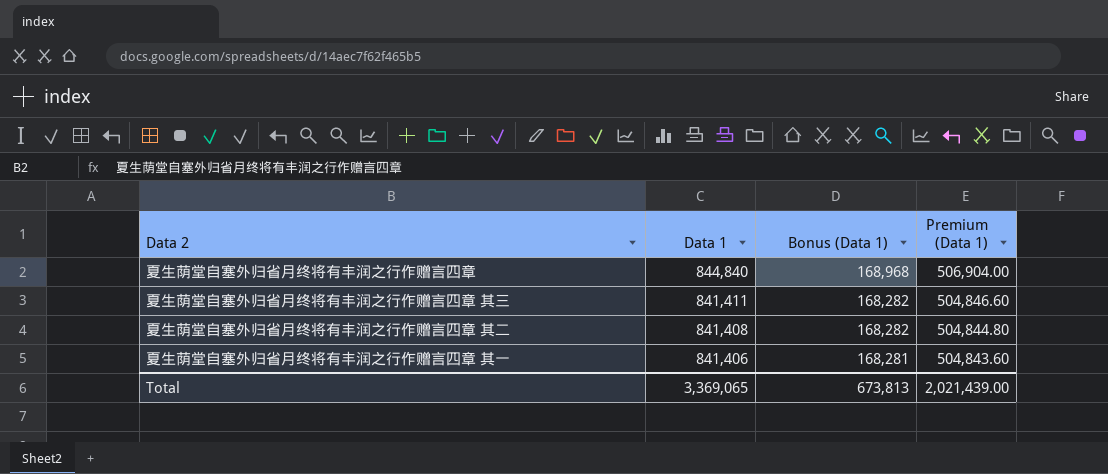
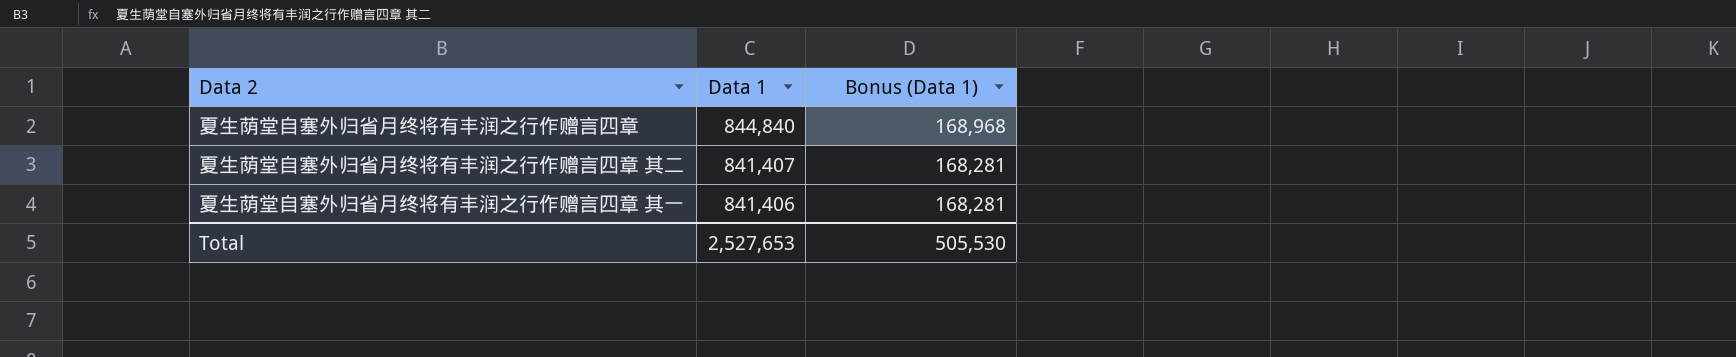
column Premium (Data 1) | formula: [Data 1] * 0.6 -> none
row 夏生荫堂自塞外归省月终将有丰润之行作赠言四章 其三: 841,411 | 168,282 | 504,846.60 -> none
夏生荫堂自塞外归省月终将有丰润之行作赠言四章 其二 | Data 1: 841,408 -> 841,407
夏生荫堂自塞外归省月终将有丰润之行作赠言四章 其二 | Bonus (Data 1): 168,282 -> 168,281
Total | Data 1: 3,369,065 -> 2,527,653
Total | Bonus (Data 1): 673,813 -> 505,530

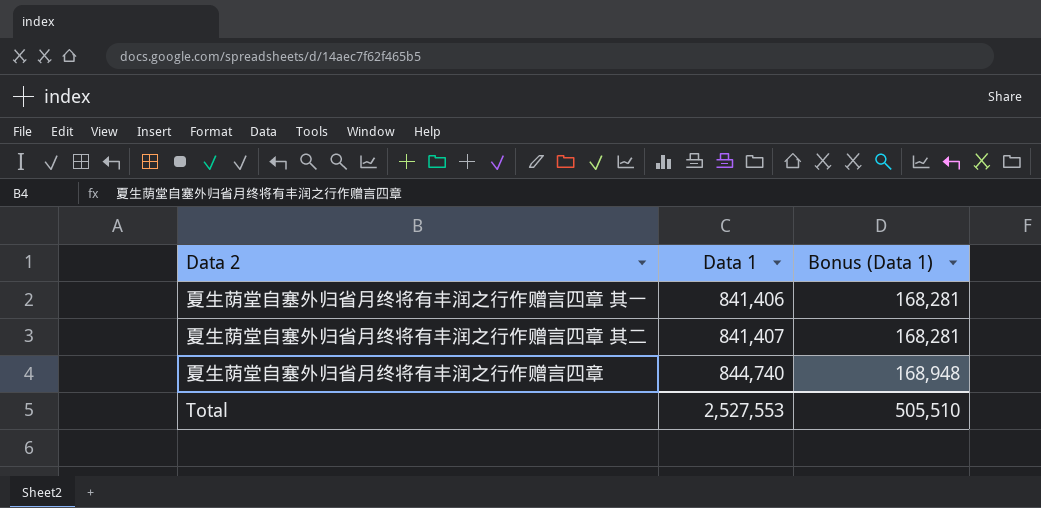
row order: Data 1 descending -> Data 1 ascending
夏生荫堂自塞外归省月终将有丰润之行作赠言四章 | Data 1: 844,840 -> 844,740
夏生荫堂自塞外归省月终将有丰润之行作赠言四章 | Bonus (Data 1): 168,968 -> 168,948
Total | Data 1: 2,527,653 -> 2,527,553
Total | Bonus (Data 1): 505,530 -> 505,510

